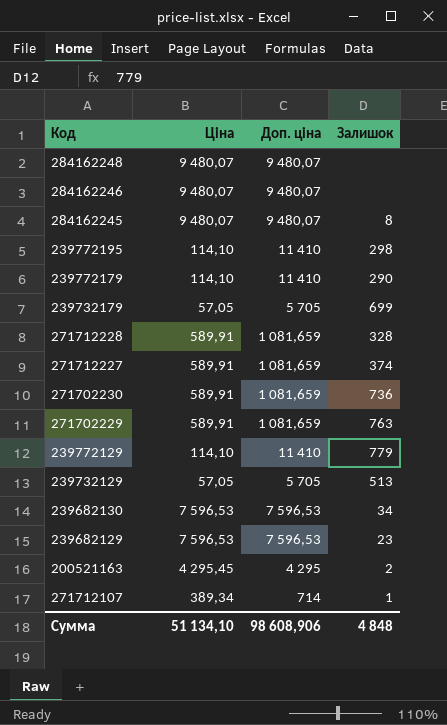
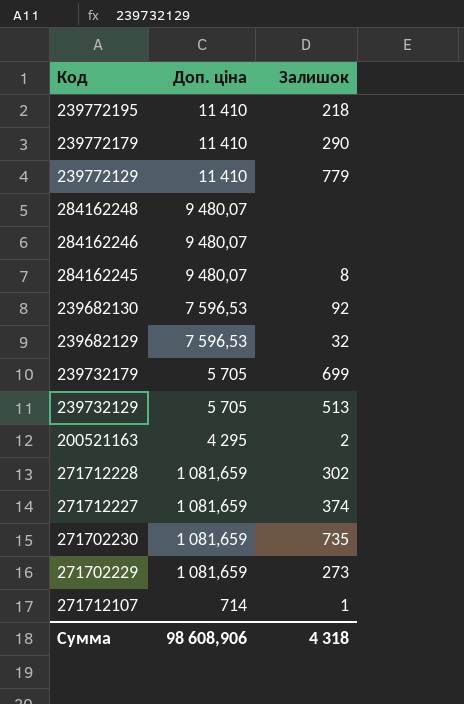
row order: none -> Доп. ціна descending
column Ціна | position: 2 -> none
239772195 | Залишок: 298 -> 218
239682130 | Залишок: 34 -> 92
239682129 | Залишок: 23 -> 32
271712228 | Залишок: 328 -> 302
271702230 | Залишок: 736 -> 735
271702229 | Залишок: 763 -> 273
Сумма | Залишок: 4 848 -> 4 318

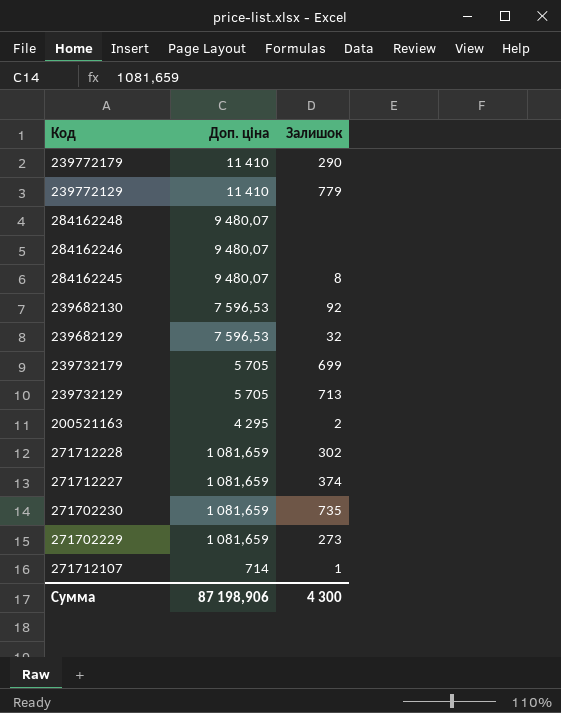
row 239772195: 11 410 | 218 -> none
239732129 | Залишок: 513 -> 713
Сумма | Доп. ціна: 98 608,906 -> 87 198,906
Сумма | Залишок: 4 318 -> 4 300

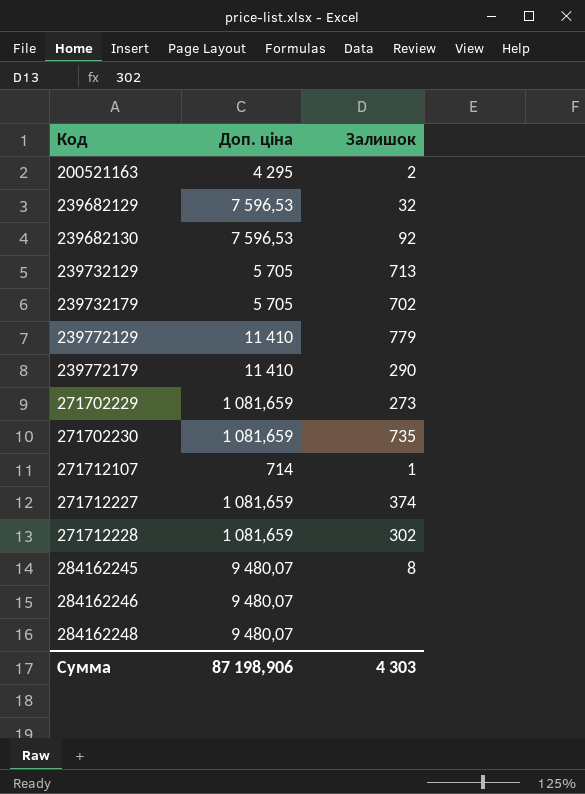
row order: Доп. ціна descending -> Код ascending
239732179 | Залишок: 699 -> 702
Сумма | Залишок: 4 300 -> 4 303

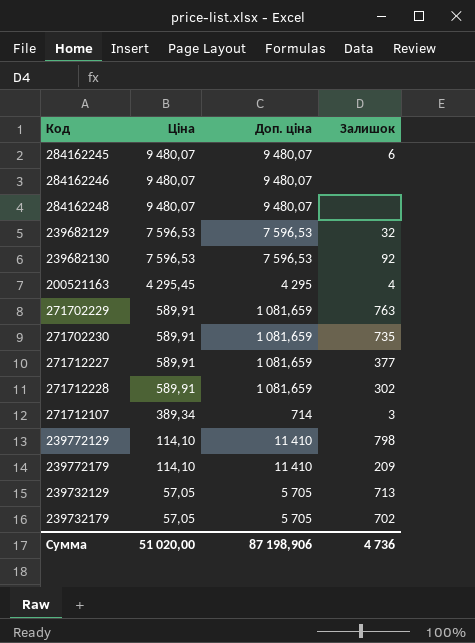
row order: Код ascending -> Ціна descending
column Ціна | position: none -> 2
284162245 | Залишок: 8 -> 6
200521163 | Залишок: 2 -> 4
271702229 | Залишок: 273 -> 763
271712227 | Залишок: 374 -> 377
271712107 | Залишок: 1 -> 3
239772129 | Залишок: 779 -> 798
239772179 | Залишок: 290 -> 209
Сумма | Залишок: 4 303 -> 4 736

